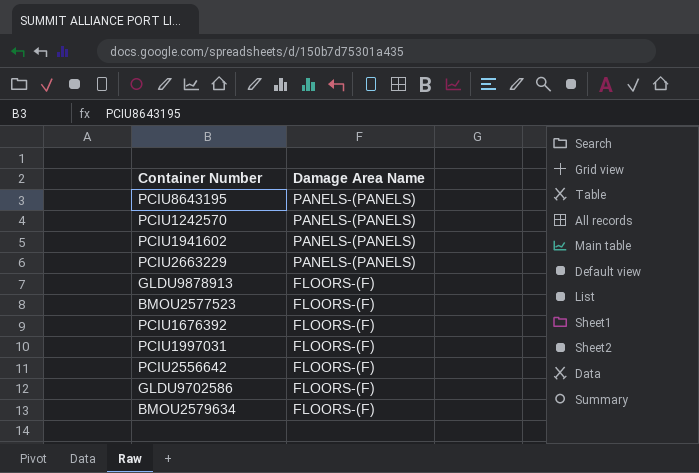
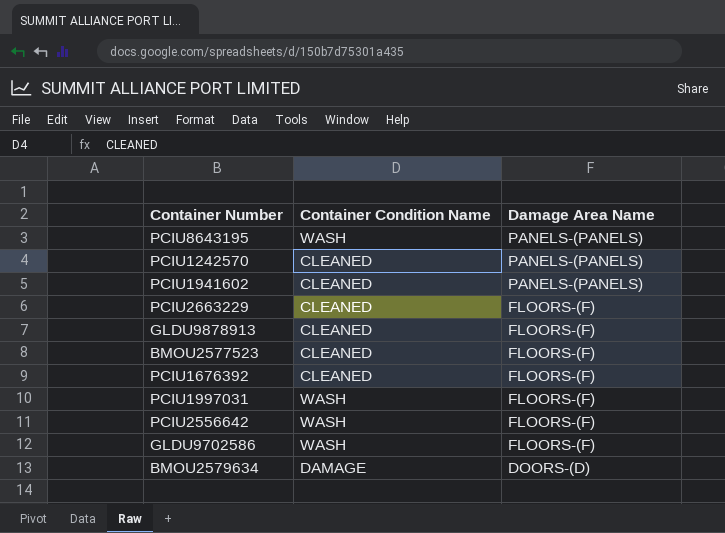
column Container Condition Name | position: none -> 2
PCIU2663229 | Damage Area Name: PANELS-(PANELS) -> FLOORS-(F)
BMOU2579634 | Damage Area Name: FLOORS-(F) -> DOORS-(D)

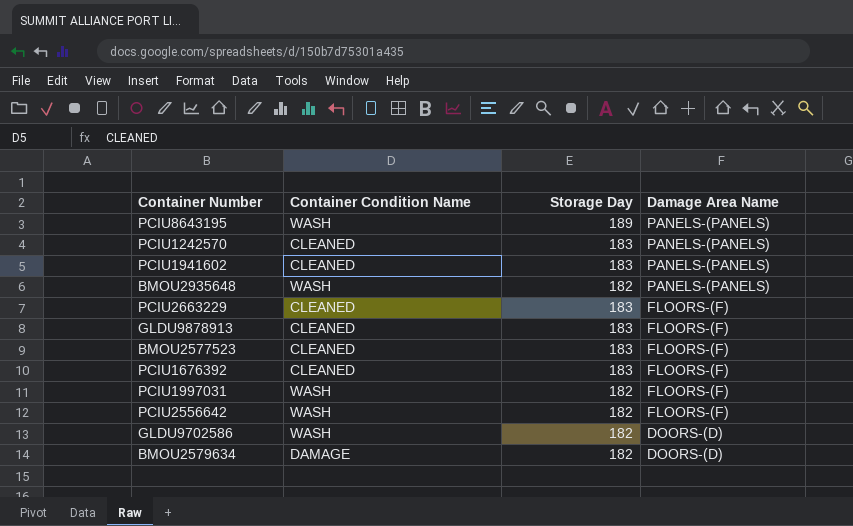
column Storage Day | position: none -> 3
row BMOU2935648: none -> WASH | 182 | PANELS-(PANELS)
GLDU9702586 | Damage Area Name: FLOORS-(F) -> DOORS-(D)

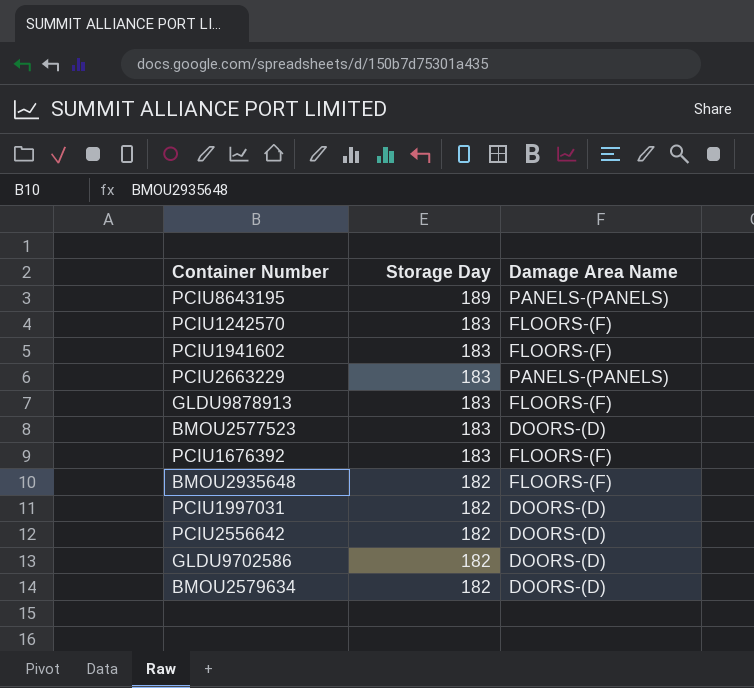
row order: Damage Area Name descending -> Storage Day descending
column Container Condition Name | position: 2 -> none
PCIU1242570 | Damage Area Name: PANELS-(PANELS) -> FLOORS-(F)
PCIU1941602 | Damage Area Name: PANELS-(PANELS) -> FLOORS-(F)
PCIU2663229 | Damage Area Name: FLOORS-(F) -> PANELS-(PANELS)
BMOU2577523 | Damage Area Name: FLOORS-(F) -> DOORS-(D)
BMOU2935648 | Damage Area Name: PANELS-(PANELS) -> FLOORS-(F)
PCIU1997031 | Damage Area Name: FLOORS-(F) -> DOORS-(D)
PCIU2556642 | Damage Area Name: FLOORS-(F) -> DOORS-(D)

